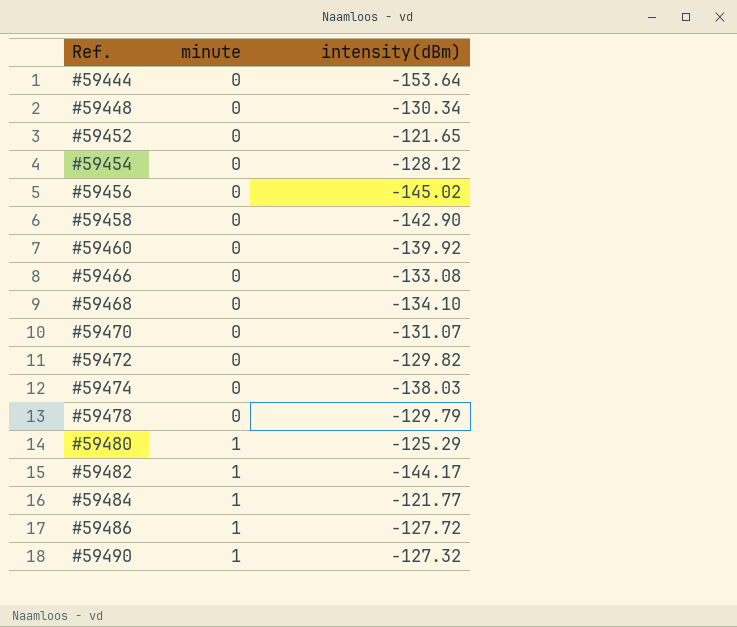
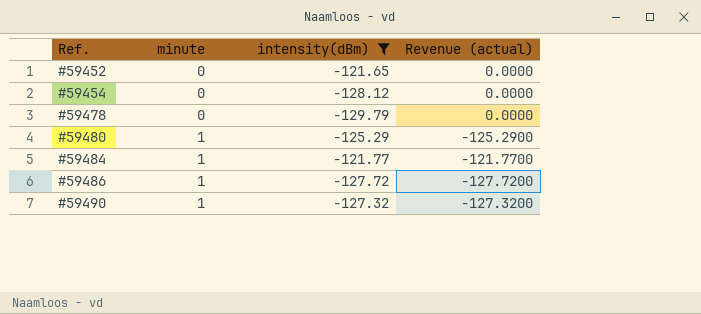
filter: none -> intensity(dBm) >= -129.79
column Revenue (actual) | formula: none -> [minute] * [intensity(dBm)]

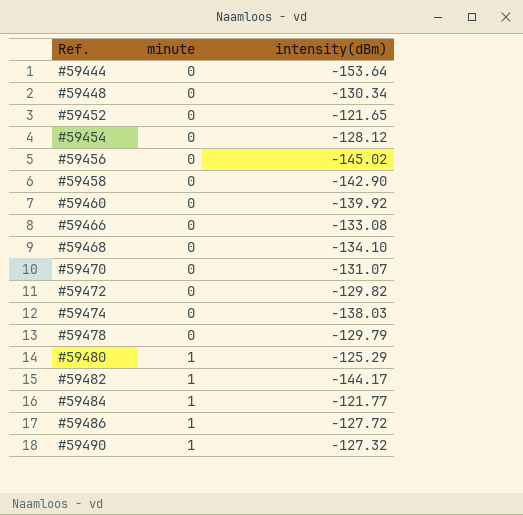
filter: intensity(dBm) >= -129.79 -> none
column Revenue (actual) | formula: [minute] * [intensity(dBm)] -> none

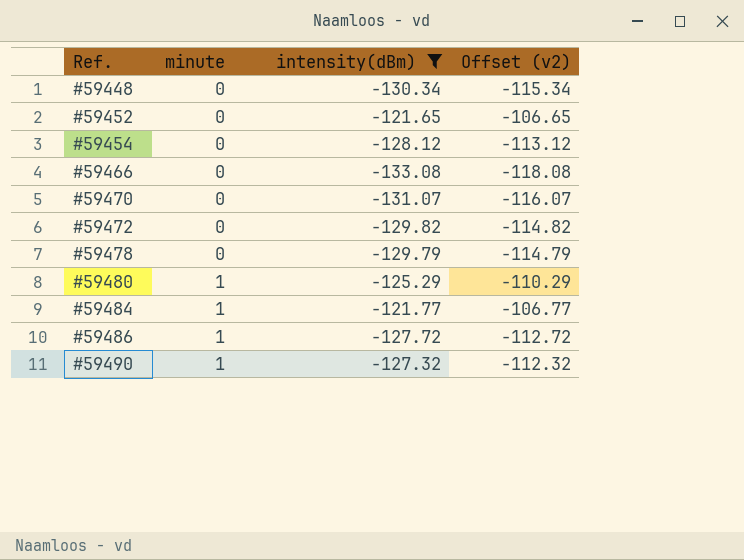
filter: none -> intensity(dBm) >= -133.08
column Offset (v2) | formula: none -> [intensity(dBm)] + 15

